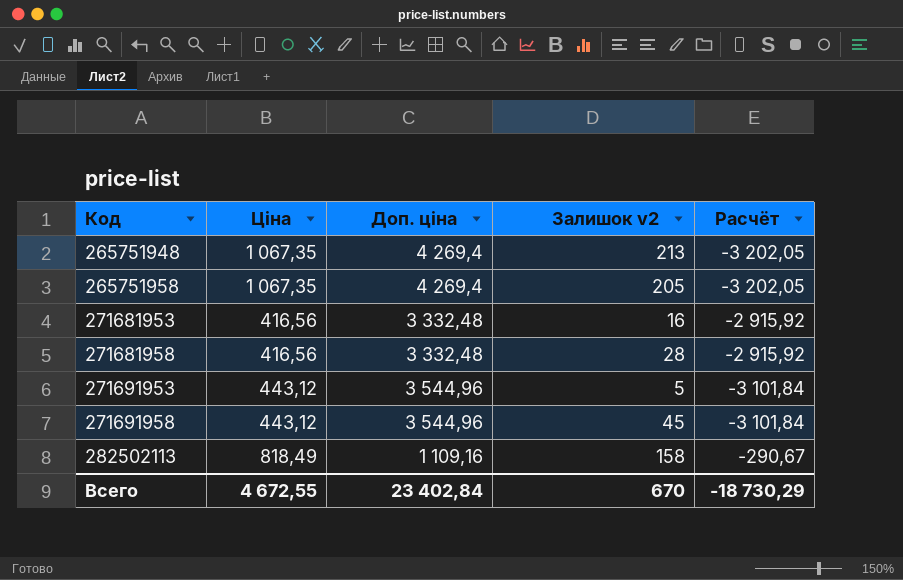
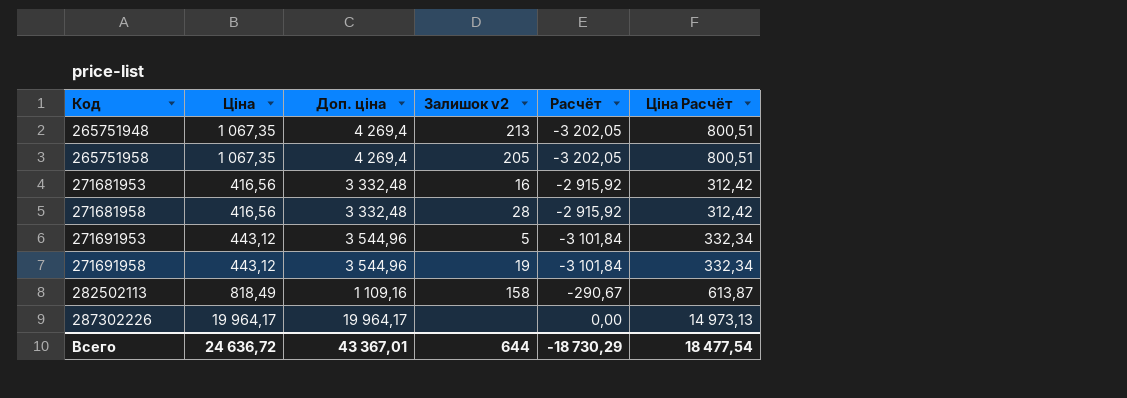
column Ціна Расчёт | formula: none -> [Ціна] * 0,75
271691958 | Залишок v2: 45 -> 19
row 287302226: none -> 19 964,17 | 19 964,17 | none | 0,00 | 14 973,13
Всего | Ціна: 4 672,55 -> 24 636,72
Всего | Доп. ціна: 23 402,84 -> 43 367,01
Всего | Залишок v2: 670 -> 644

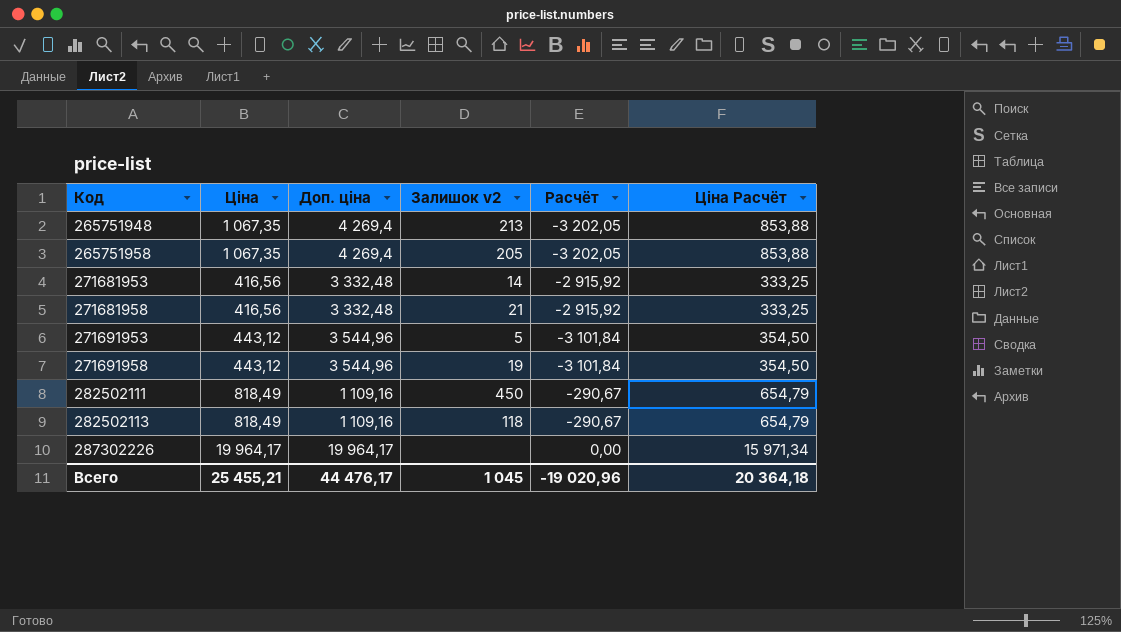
column Ціна Расчёт | formula: [Ціна] * 0,75 -> [Ціна] * 0,8
271681953 | Залишок v2: 16 -> 14
271681958 | Залишок v2: 28 -> 21
row 282502111: none -> 818,49 | 1 109,16 | 450 | -290,67 | 654,79
282502113 | Залишок v2: 158 -> 118
Всего | Ціна: 24 636,72 -> 25 455,21
Всего | Доп. ціна: 43 367,01 -> 44 476,17
Всего | Залишок v2: 644 -> 1 045
Всего | Расчёт: -18 730,29 -> -19 020,96
Всего | Ціна Расчёт: 18 477,54 -> 20 364,18

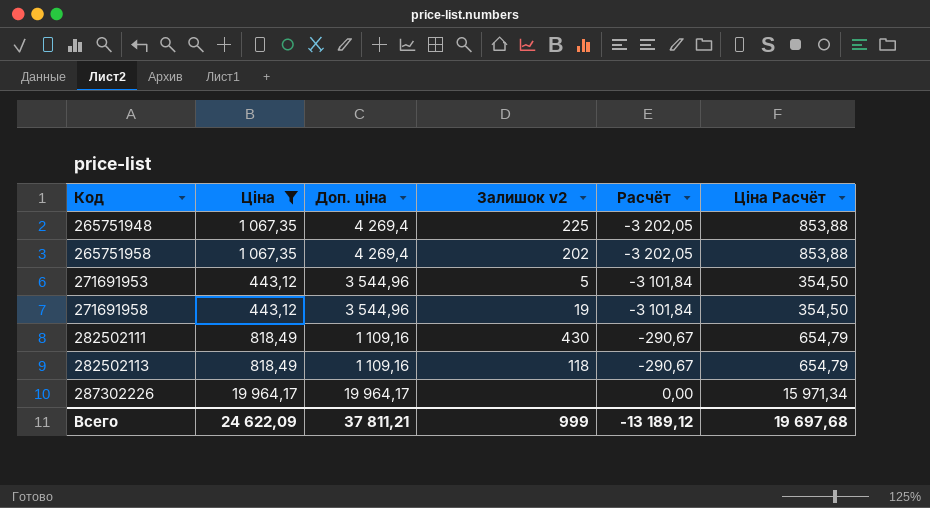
filter: none -> Ціна != 416,56
265751948 | Залишок v2: 213 -> 225
265751958 | Залишок v2: 205 -> 202
282502111 | Залишок v2: 450 -> 430
Всего | Ціна: 25 455,21 -> 24 622,09
Всего | Доп. ціна: 44 476,17 -> 37 811,21
Всего | Залишок v2: 1 045 -> 999
Всего | Расчёт: -19 020,96 -> -13 189,12
Всего | Ціна Расчёт: 20 364,18 -> 19 697,68

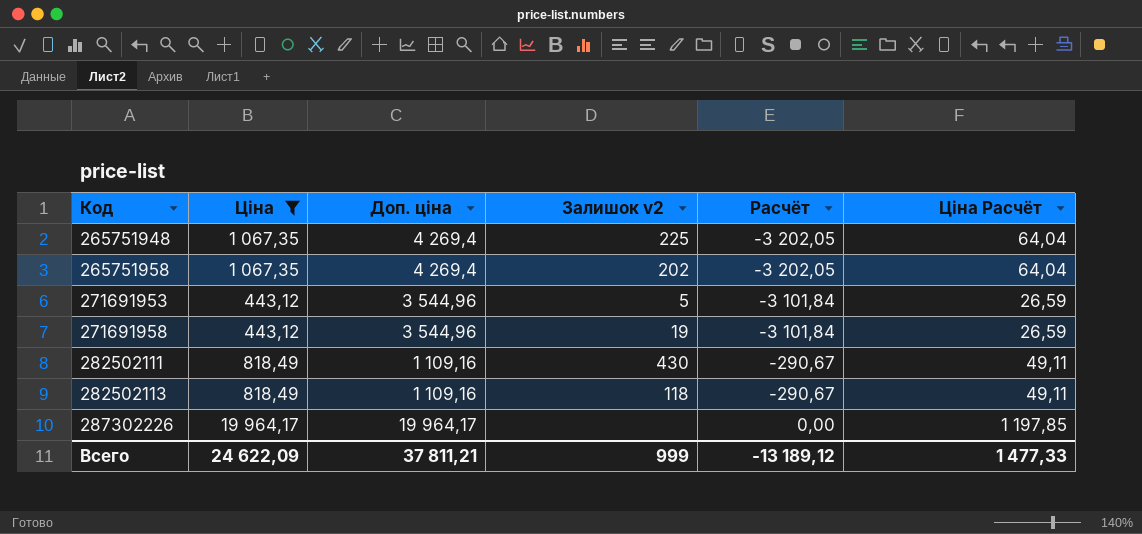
column Ціна Расчёт | formula: [Ціна] * 0,8 -> [Ціна] * 0,06
Всего | Ціна Расчёт: 19 697,68 -> 1 477,33

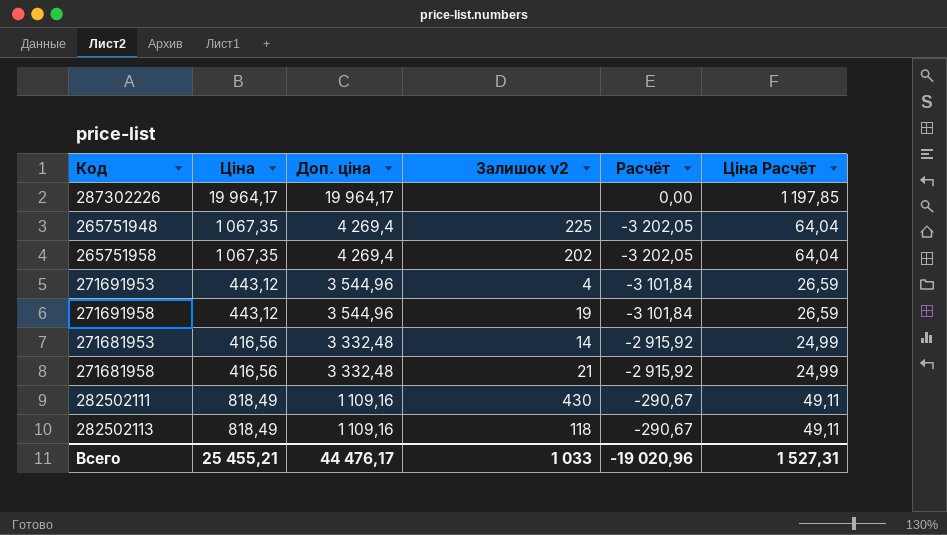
filter: Ціна != 416,56 -> none
row order: Код ascending -> Доп. ціна descending
271691953 | Залишок v2: 5 -> 4
Всего | Ціна: 24 622,09 -> 25 455,21
Всего | Доп. ціна: 37 811,21 -> 44 476,17
Всего | Залишок v2: 999 -> 1 033
Всего | Расчёт: -13 189,12 -> -19 020,96
Всего | Ціна Расчёт: 1 477,33 -> 1 527,31

